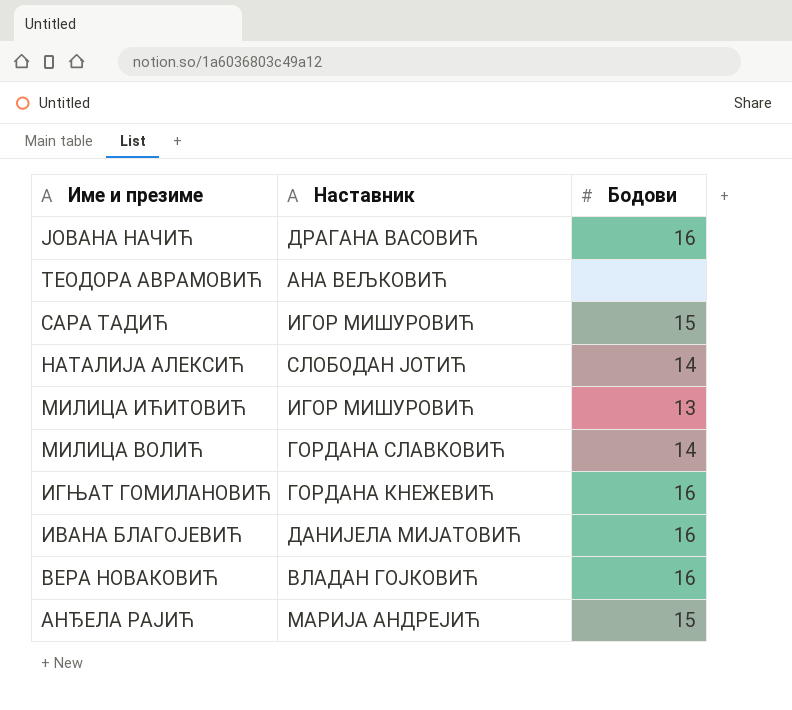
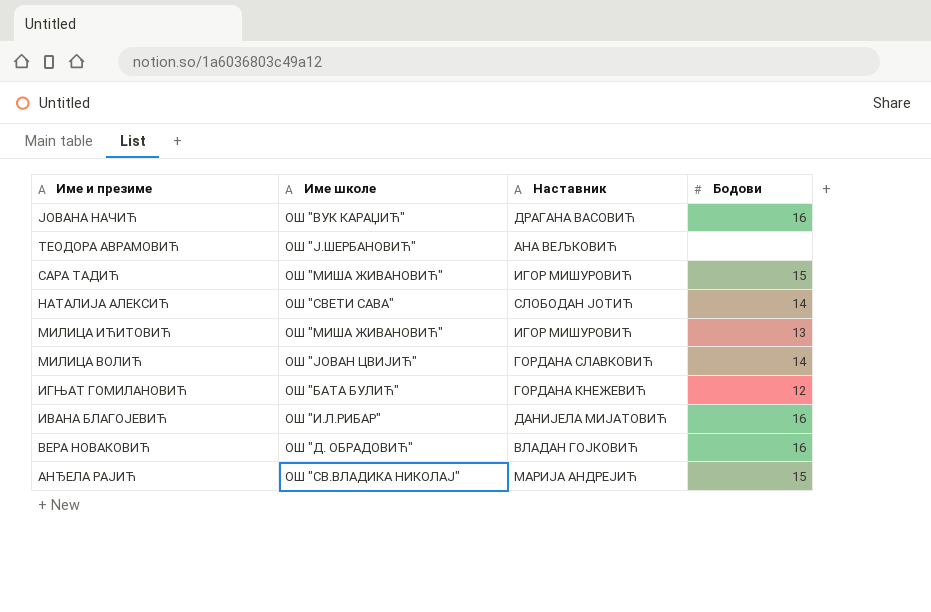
column Име школе | position: none -> 2
ИГЊАТ ГОМИЛАНОВИЋ | Бодови: 16 -> 12

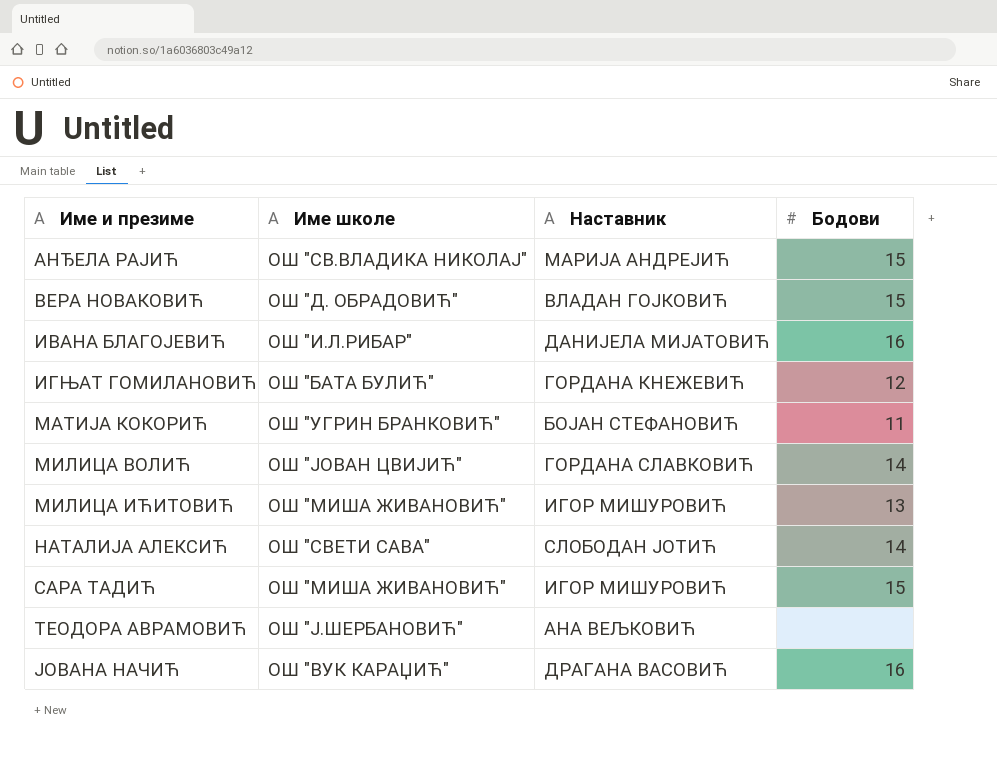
row order: Име и презиме descending -> Име и презиме ascending
ВЕРА НОВАКОВИЋ | Бодови: 16 -> 15
row МАТИЈА КОКОРИЋ: none -> ОШ "УГРИН БРАНКОВИЋ" | БОЈАН СТЕФАНОВИЋ | 11

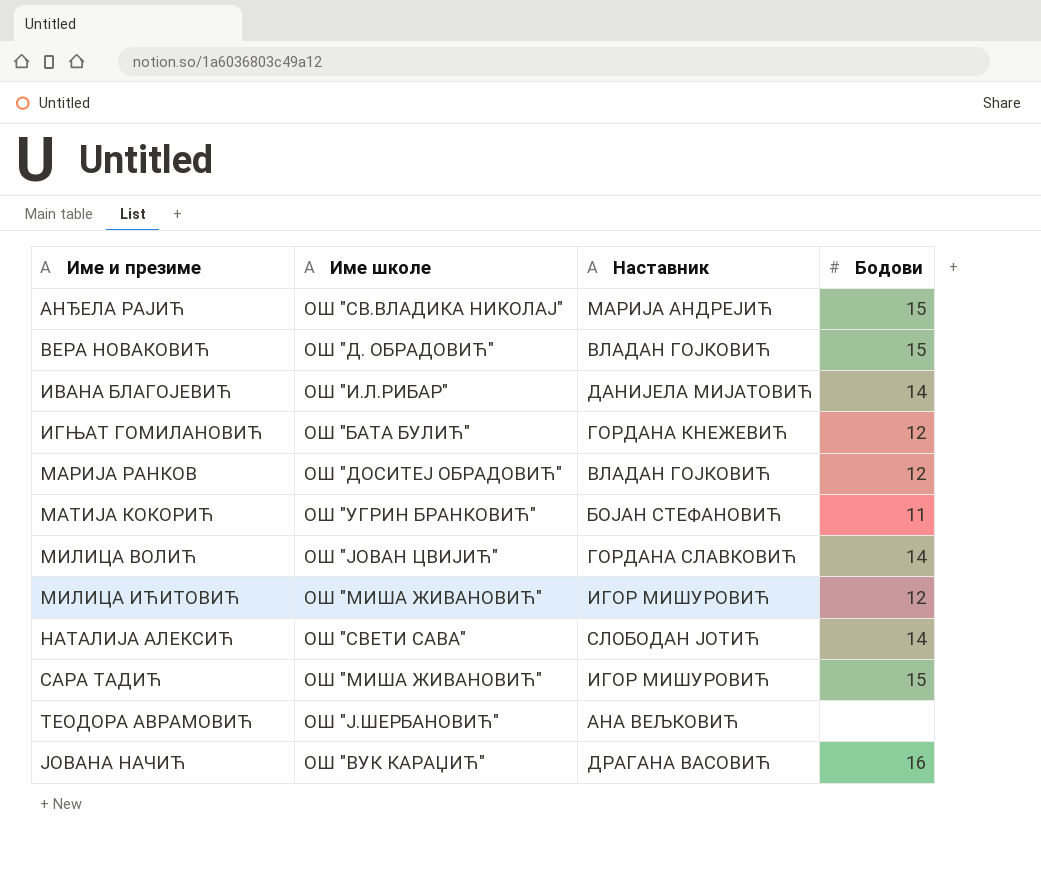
ИВАНА БЛАГОЈЕВИЋ | Бодови: 16 -> 14
row МАРИЈА РАНКОВ: none -> ОШ "ДОСИТЕЈ ОБРАДОВИЋ" | ВЛАДАН ГОЈКОВИЋ | 12
МИЛИЦА ИЋИТОВИЋ | Бодови: 13 -> 12

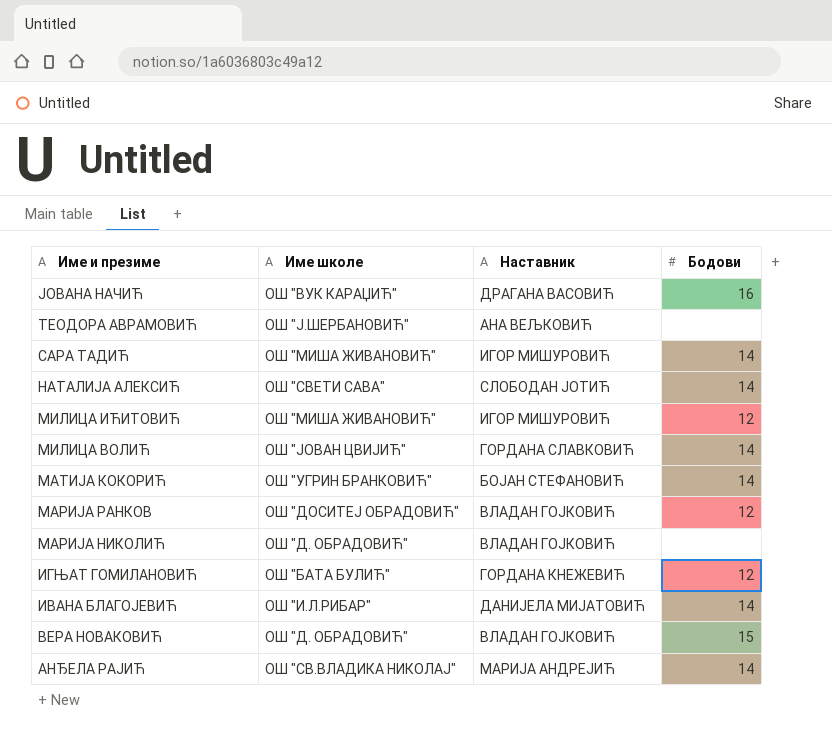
row order: Име и презиме ascending -> Име и презиме descending
САРА ТАДИЋ | Бодови: 15 -> 14
МАТИЈА КОКОРИЋ | Бодови: 11 -> 14
row МАРИЈА НИКОЛИЋ: none -> ОШ "Д. ОБРАДОВИЋ" | ВЛАДАН ГОЈКОВИЋ | none
АНЂЕЛА РАЈИЋ | Бодови: 15 -> 14

